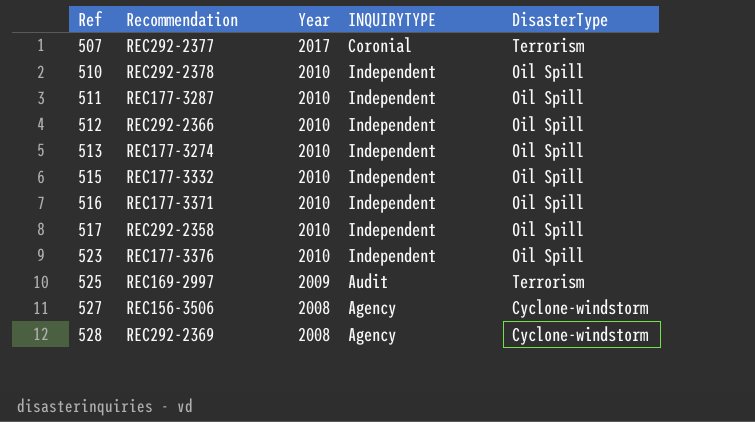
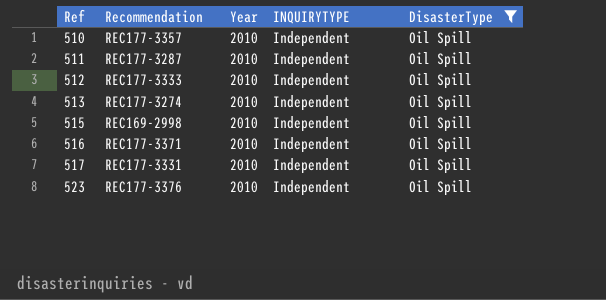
filter: none -> DisasterType = Oil Spill
510 | Recommendation: REC292-2378 -> REC177-3357
512 | Recommendation: REC292-2366 -> REC177-3333
515 | Recommendation: REC177-3332 -> REC169-2998
517 | Recommendation: REC292-2358 -> REC177-3331

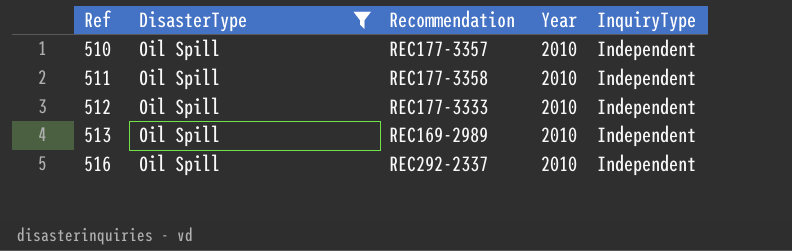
column DisasterType | position: 5 -> 2
column name: INQUIRYTYPE -> InquiryType
row 515: REC169-2998 | 2010 | Independent | Oil Spill -> none
row 517: REC177-3331 | 2010 | Independent | Oil Spill -> none
row 523: REC177-3376 | 2010 | Independent | Oil Spill -> none
511 | Recommendation: REC177-3287 -> REC177-3358
513 | Recommendation: REC177-3274 -> REC169-2989
516 | Recommendation: REC177-3371 -> REC292-2337

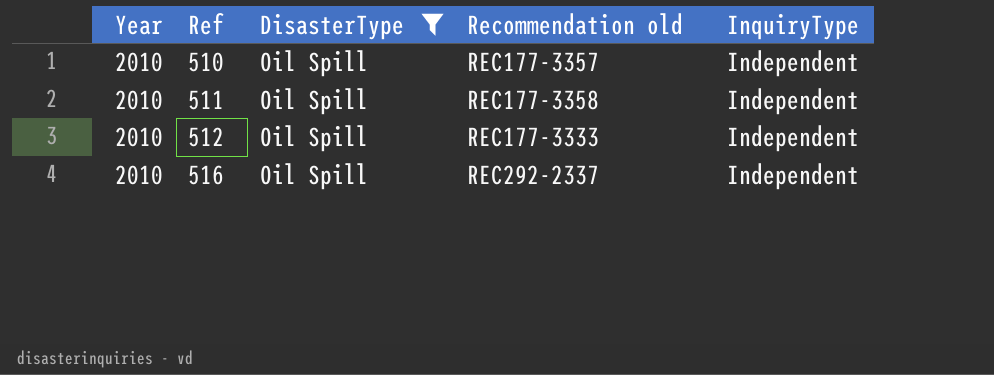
column Year | position: 4 -> 1
column name: Recommendation -> Recommendation old
row 513: Oil Spill | REC169-2989 | 2010 | Independent -> none

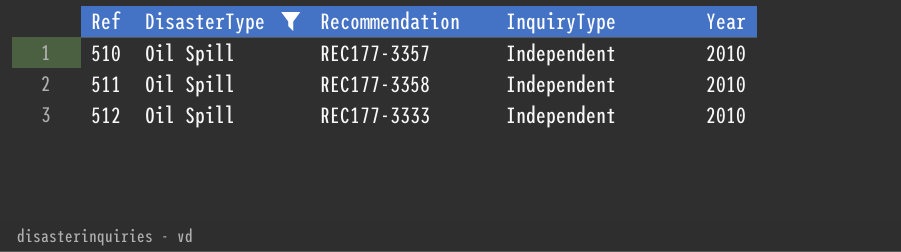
column name: Recommendation old -> Recommendation
column Year | position: 1 -> 5
row 516: 2010 | Oil Spill | REC292-2337 | Independent -> none

